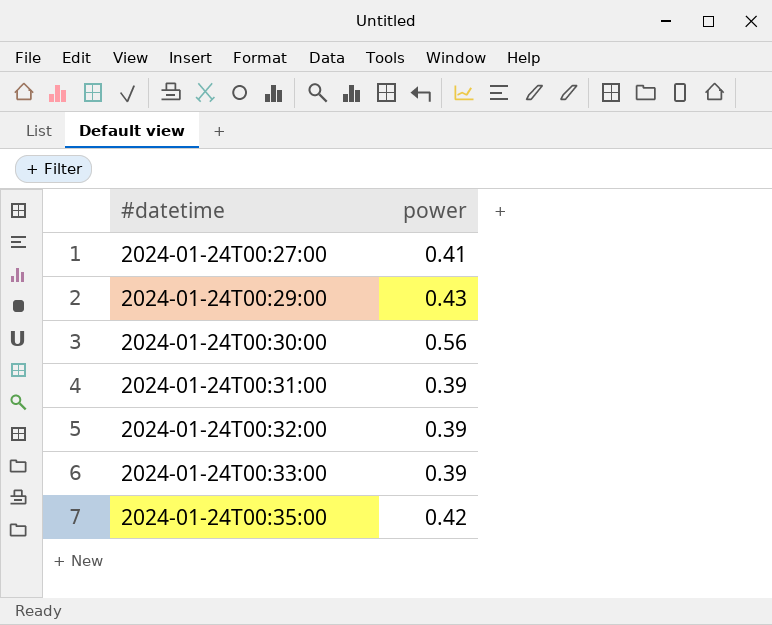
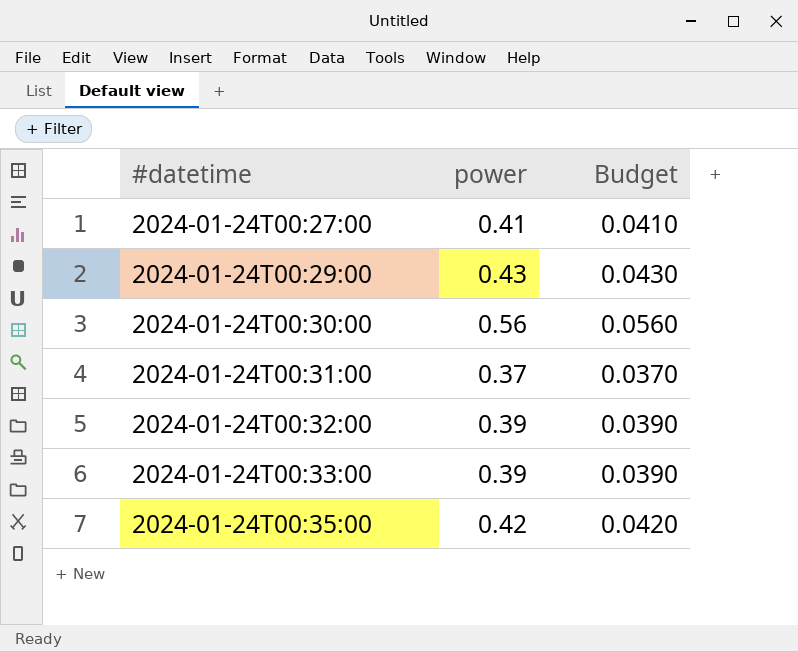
column Budget | formula: none -> [power] * 0.1
2024-01-24T00:31:00 | power: 0.39 -> 0.37

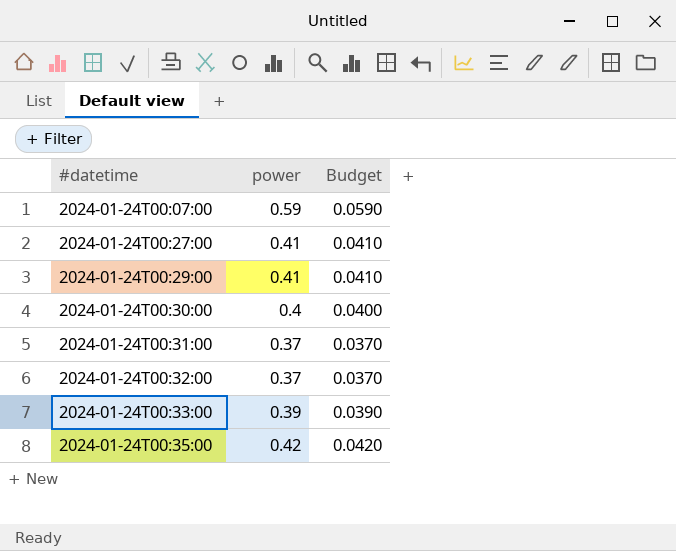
row 2024-01-24T00:07:00: none -> 0.59 | 0.0590
2024-01-24T00:29:00 | power: 0.43 -> 0.41
2024-01-24T00:29:00 | Budget: 0.0430 -> 0.0410
2024-01-24T00:30:00 | power: 0.56 -> 0.4
2024-01-24T00:30:00 | Budget: 0.0560 -> 0.0400
2024-01-24T00:32:00 | power: 0.39 -> 0.37
2024-01-24T00:32:00 | Budget: 0.0390 -> 0.0370

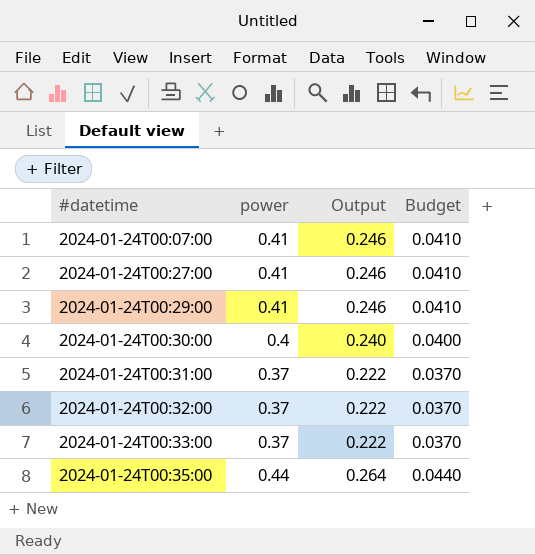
column Output | formula: none -> [power] * 0.6
2024-01-24T00:07:00 | power: 0.59 -> 0.41
2024-01-24T00:07:00 | Budget: 0.0590 -> 0.0410
2024-01-24T00:33:00 | power: 0.39 -> 0.37
2024-01-24T00:33:00 | Budget: 0.0390 -> 0.0370
2024-01-24T00:35:00 | power: 0.42 -> 0.44
2024-01-24T00:35:00 | Budget: 0.0420 -> 0.0440

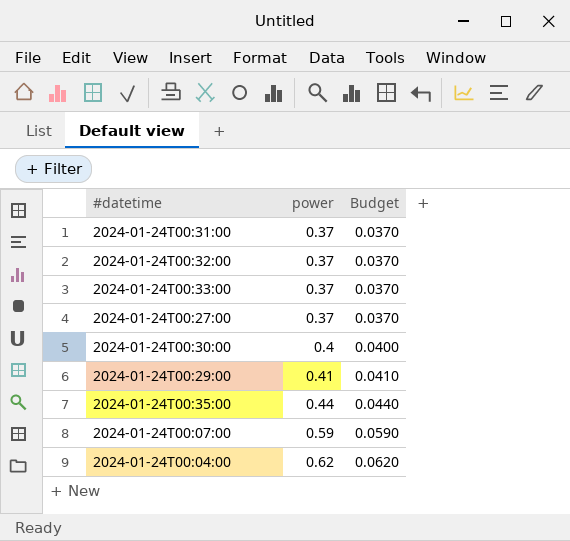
row order: #datetime ascending -> power ascending
column Output | formula: [power] * 0.6 -> none
2024-01-24T00:27:00 | power: 0.41 -> 0.37
2024-01-24T00:27:00 | Budget: 0.0410 -> 0.0370
2024-01-24T00:07:00 | power: 0.41 -> 0.59
2024-01-24T00:07:00 | Budget: 0.0410 -> 0.0590
row 2024-01-24T00:04:00: none -> 0.62 | 0.0620

